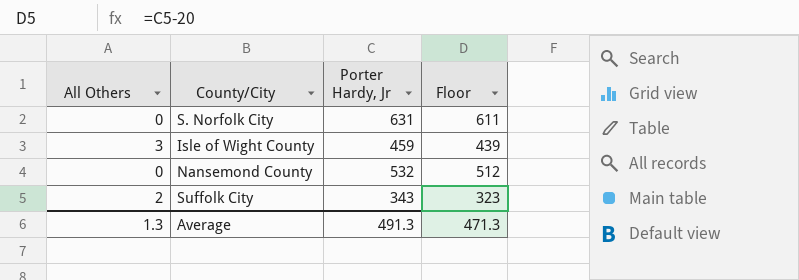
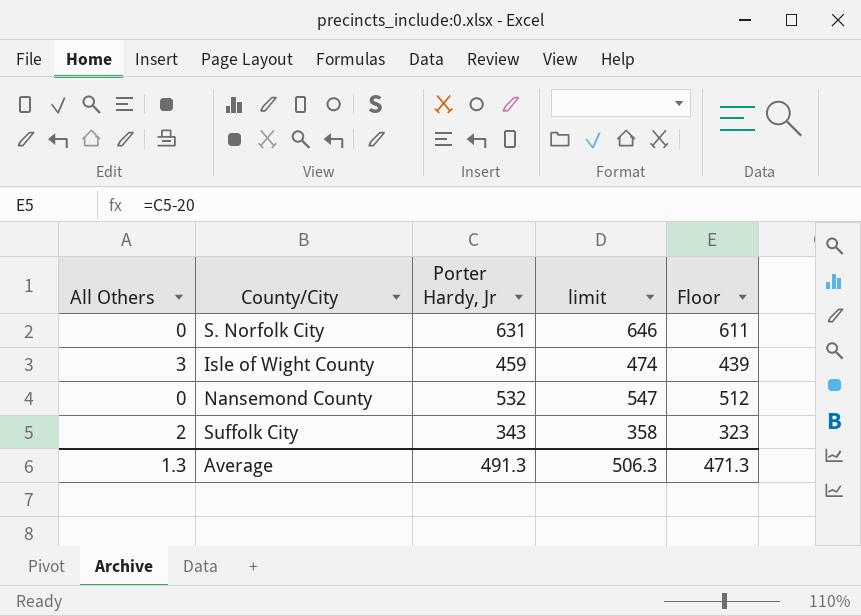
column limit | formula: none -> [Porter Hardy, Jr] + 15

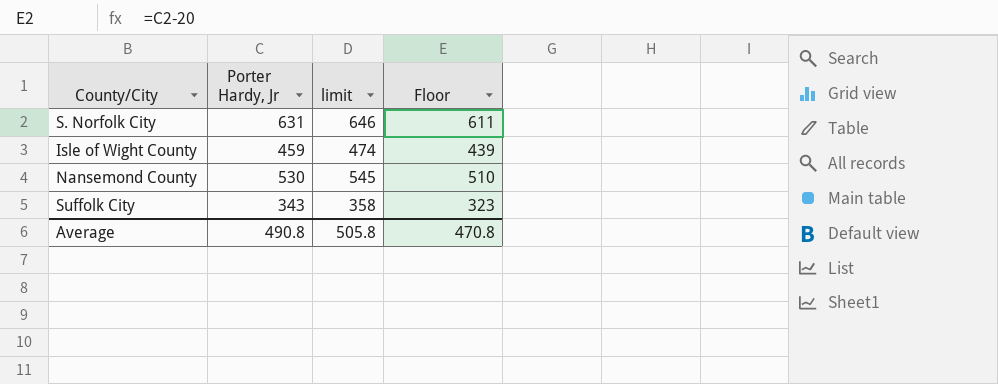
column All Others | position: 1 -> none
Nansemond County | Porter Hardy, Jr: 532 -> 530
Nansemond County | limit: 547 -> 545
Nansemond County | Floor: 512 -> 510
Average | Porter Hardy, Jr: 491.3 -> 490.8
Average | limit: 506.3 -> 505.8
Average | Floor: 471.3 -> 470.8

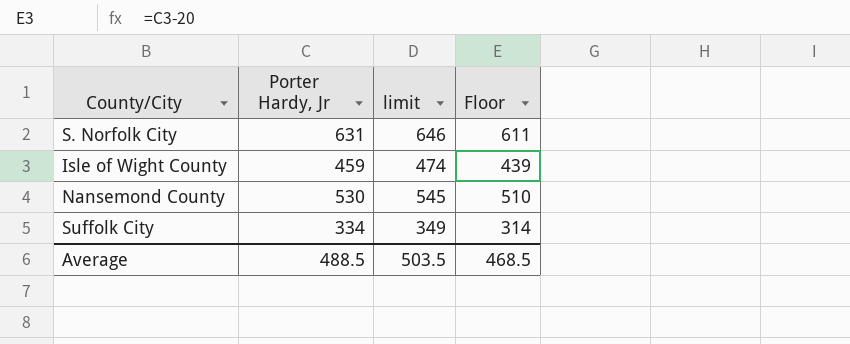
Suffolk City | Porter Hardy, Jr: 343 -> 334
Suffolk City | limit: 358 -> 349
Suffolk City | Floor: 323 -> 314
Average | Porter Hardy, Jr: 490.8 -> 488.5
Average | limit: 505.8 -> 503.5
Average | Floor: 470.8 -> 468.5

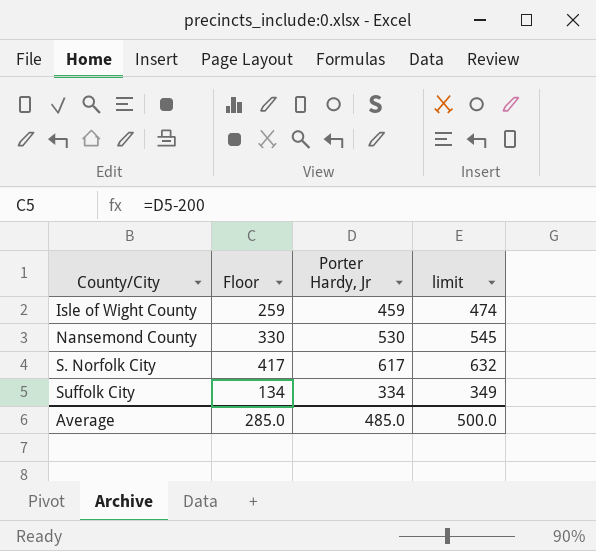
row order: none -> County/City ascending
column Floor | formula: [Porter Hardy, Jr] - 20 -> [Porter Hardy, Jr] - 200
column Floor | position: 4 -> 2
S. Norfolk City | Porter Hardy, Jr: 631 -> 617
S. Norfolk City | limit: 646 -> 632
Average | Floor: 468.5 -> 285.0
Average | Porter Hardy, Jr: 488.5 -> 485.0
Average | limit: 503.5 -> 500.0

